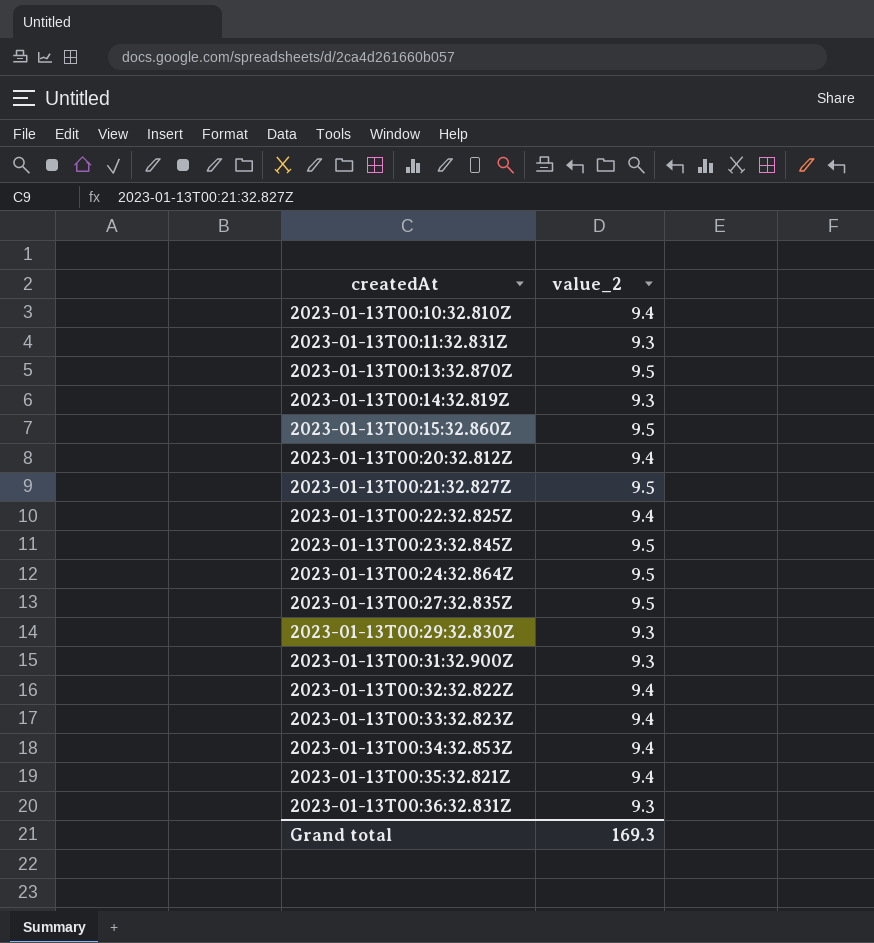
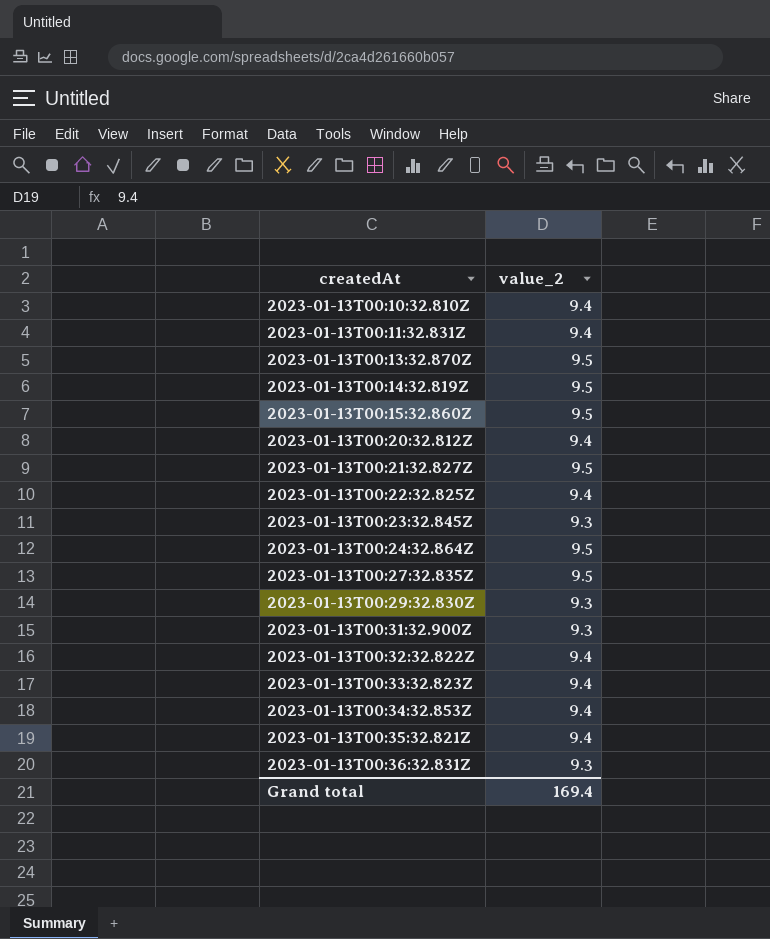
2023-01-13T00:11:32.831Z | value_2: 9.3 -> 9.4
2023-01-13T00:14:32.819Z | value_2: 9.3 -> 9.5
2023-01-13T00:23:32.845Z | value_2: 9.5 -> 9.3
Grand total | value_2: 169.3 -> 169.4

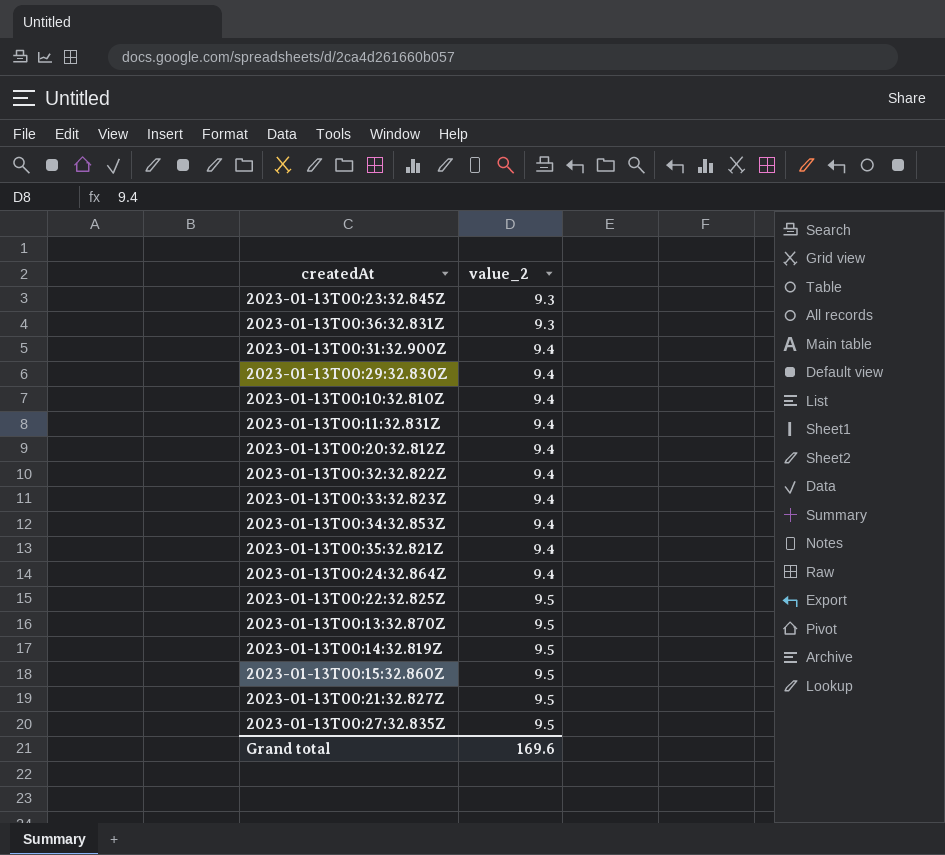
row order: createdAt ascending -> value_2 ascending
2023-01-13T00:31:32.900Z | value_2: 9.3 -> 9.4
2023-01-13T00:29:32.830Z | value_2: 9.3 -> 9.4
2023-01-13T00:24:32.864Z | value_2: 9.5 -> 9.4
2023-01-13T00:22:32.825Z | value_2: 9.4 -> 9.5
Grand total | value_2: 169.4 -> 169.6

